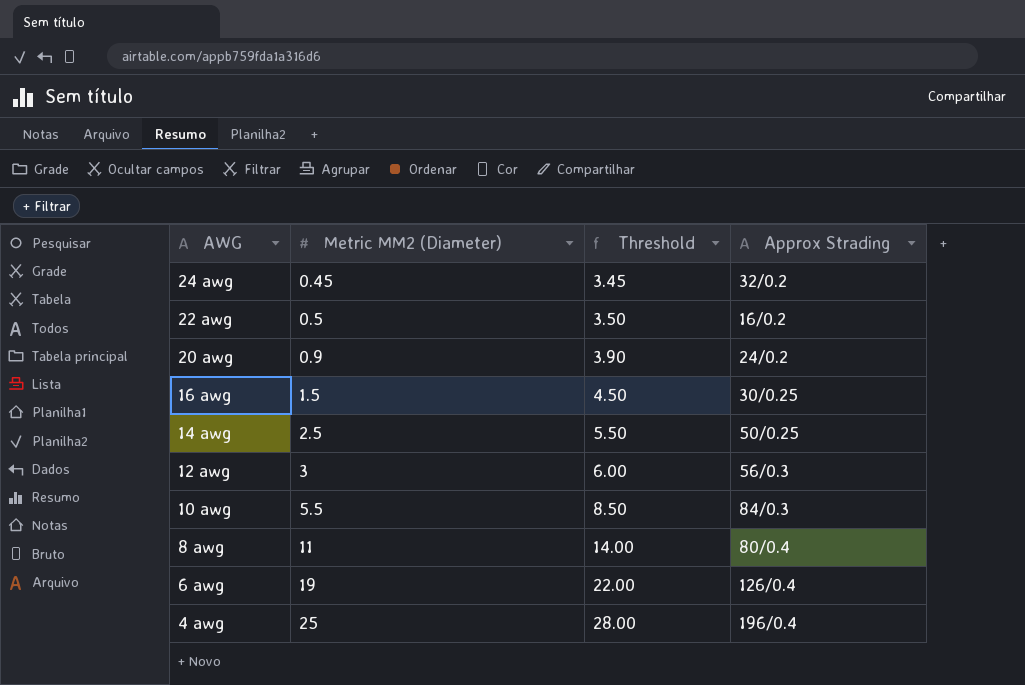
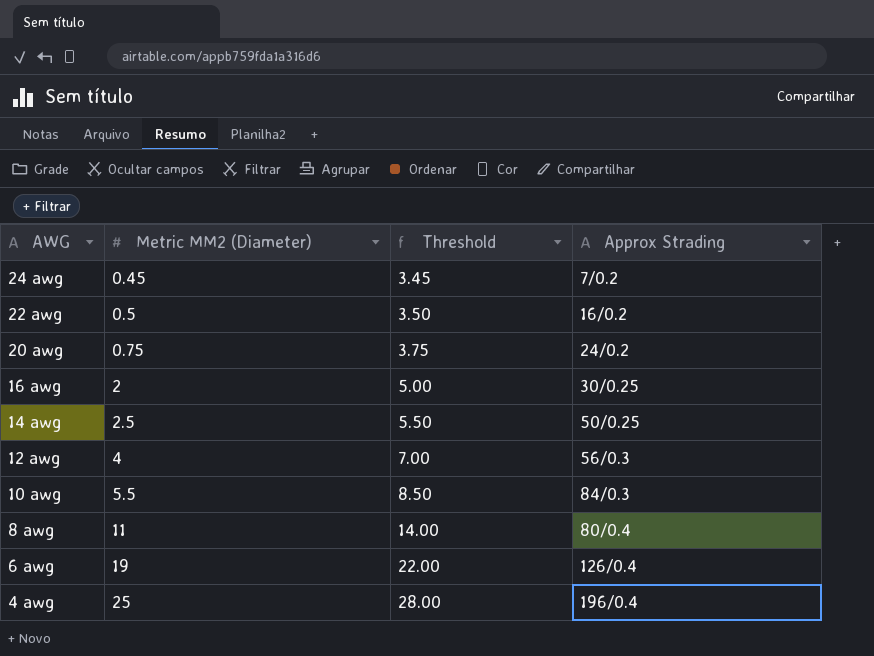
24 awg | Approx Strading: 32/0.2 -> 7/0.2
20 awg | Metric MM2 (Diameter): 0.9 -> 0.75
20 awg | Threshold: 3.90 -> 3.75
16 awg | Metric MM2 (Diameter): 1.5 -> 2
16 awg | Threshold: 4.50 -> 5.00
12 awg | Metric MM2 (Diameter): 3 -> 4
12 awg | Threshold: 6.00 -> 7.00

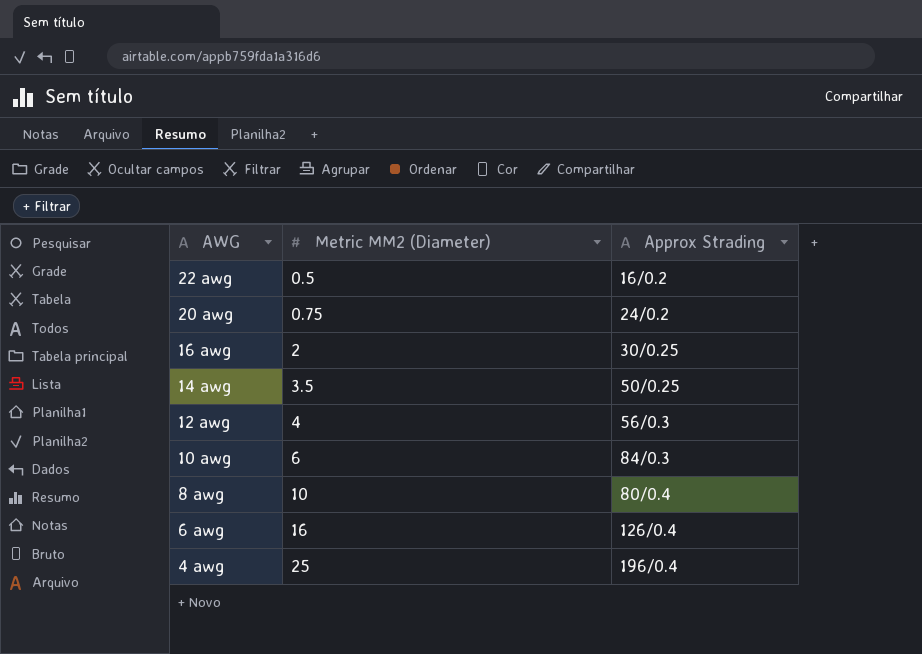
column Threshold | formula: [Metric MM2 (Diameter)] + 3 -> none
row 24 awg: 0.45 | 3.45 | 7/0.2 -> none
14 awg | Metric MM2 (Diameter): 2.5 -> 3.5
10 awg | Metric MM2 (Diameter): 5.5 -> 6
8 awg | Metric MM2 (Diameter): 11 -> 10
6 awg | Metric MM2 (Diameter): 19 -> 16

